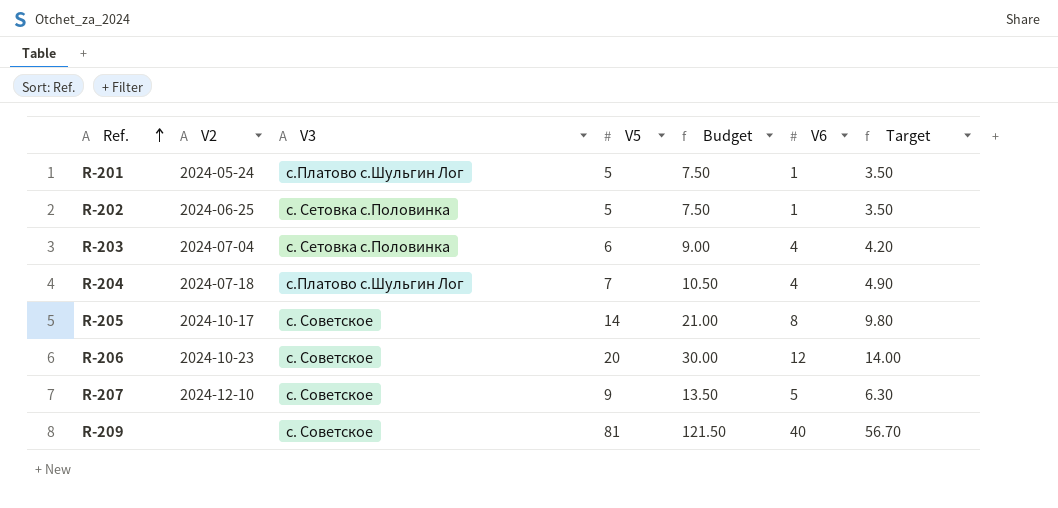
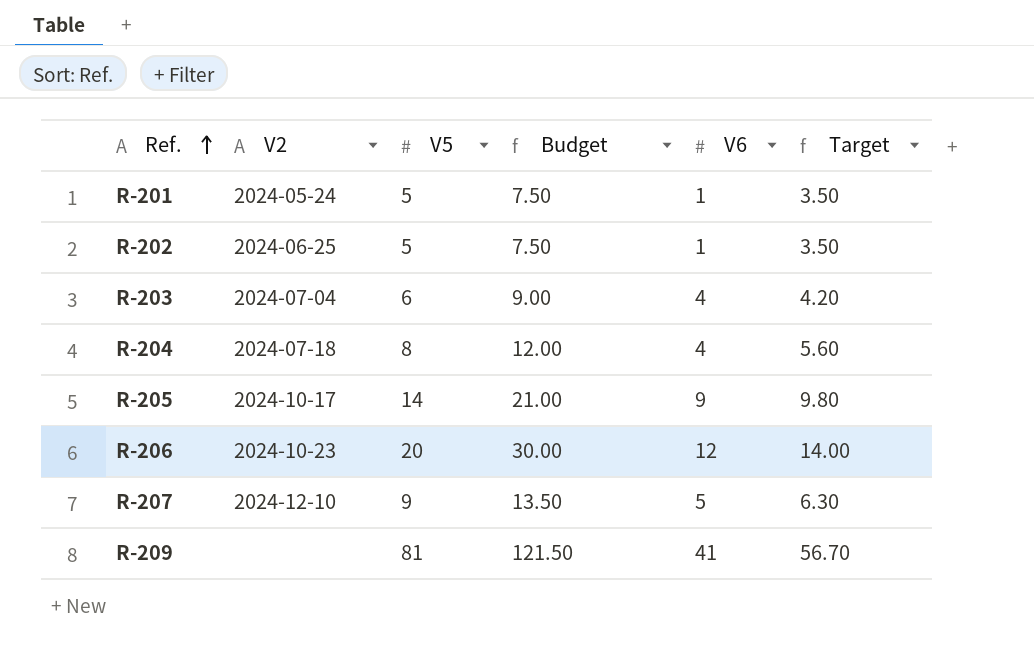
column V3 | position: 3 -> none
R-204 | V5: 7 -> 8
R-204 | Budget: 10.50 -> 12.00
R-204 | Target: 4.90 -> 5.60
R-205 | V6: 8 -> 9
R-209 | V6: 40 -> 41

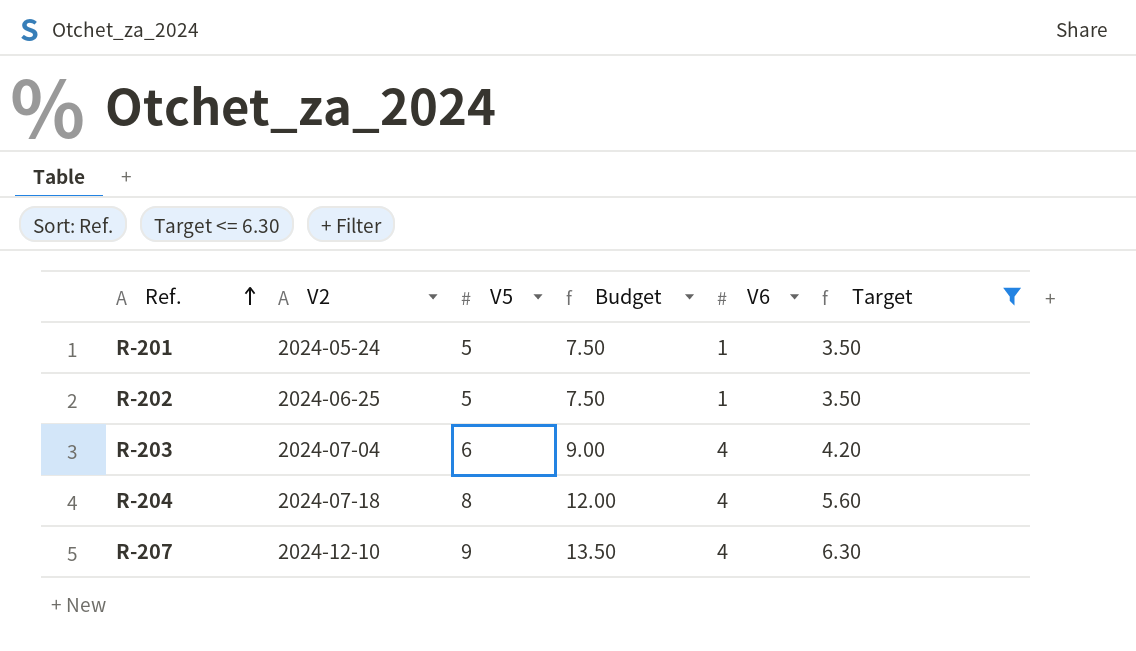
filter: none -> Target <= 6.30
R-207 | V6: 5 -> 4

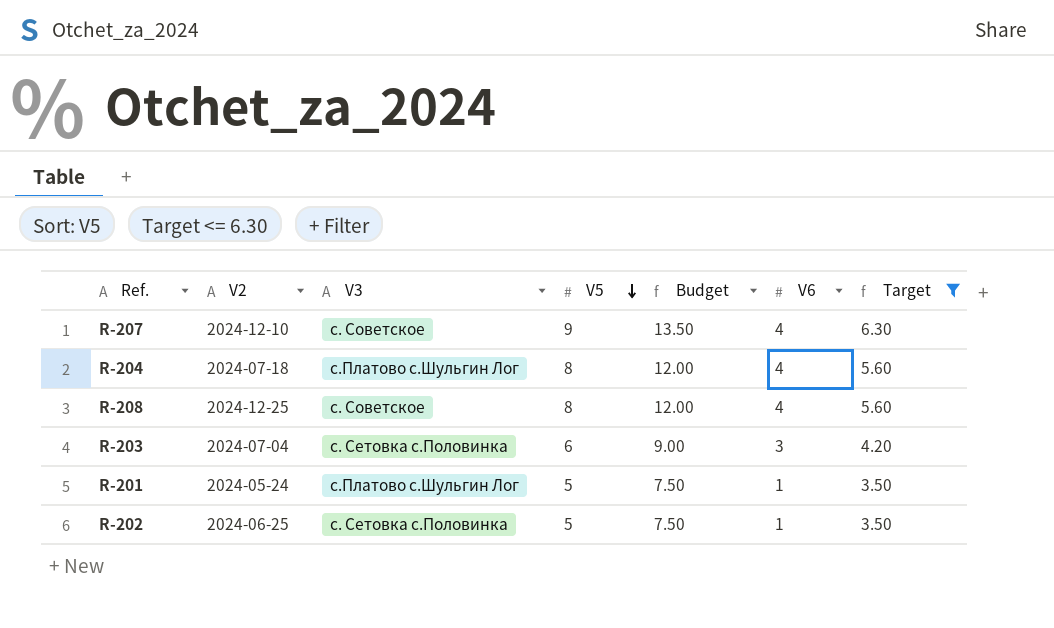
row order: Ref. ascending -> V5 descending
column V3 | position: none -> 3
row R-208: none -> 2024-12-25 | с. Советское | 8 | 12.00 | 4 | 5.60
R-203 | V6: 4 -> 3

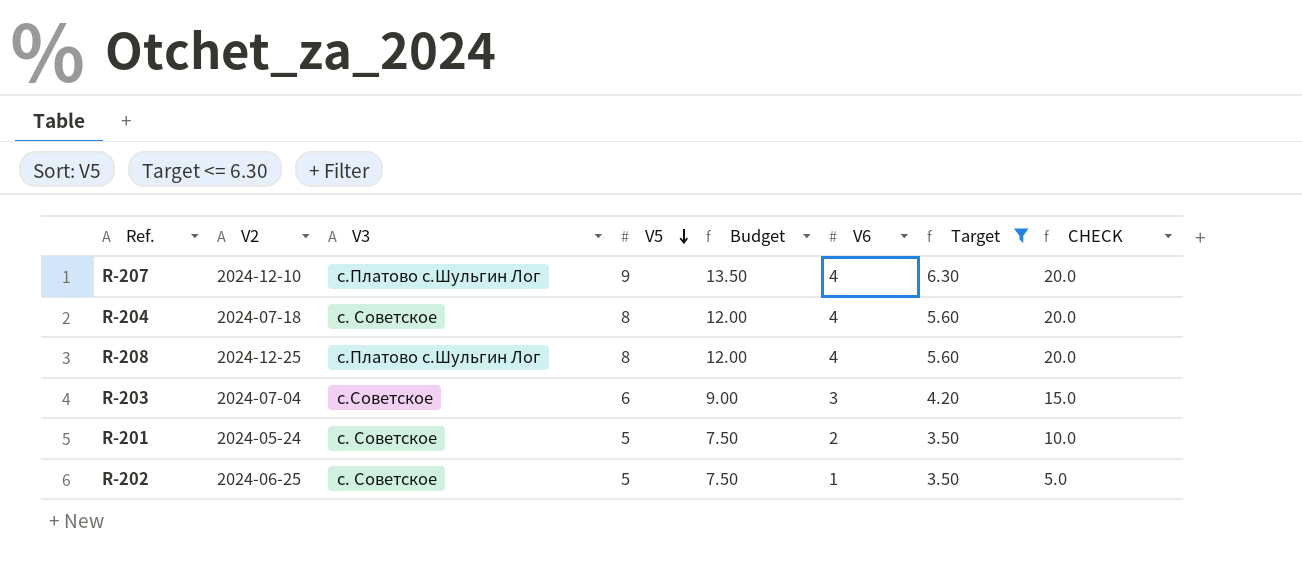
column CHECK | formula: none -> [V6] * 5
R-207 | V3: с. Советское -> с.Платово с.Шульгин Лог
R-204 | V3: с.Платово с.Шульгин Лог -> с. Советское
R-208 | V3: с. Советское -> с.Платово с.Шульгин Лог
R-203 | V3: с. Сетовка с.Половинка -> с.Советское
R-201 | V3: с.Платово с.Шульгин Лог -> с. Советское
R-201 | V6: 1 -> 2
R-202 | V3: с. Сетовка с.Половинка -> с. Советское

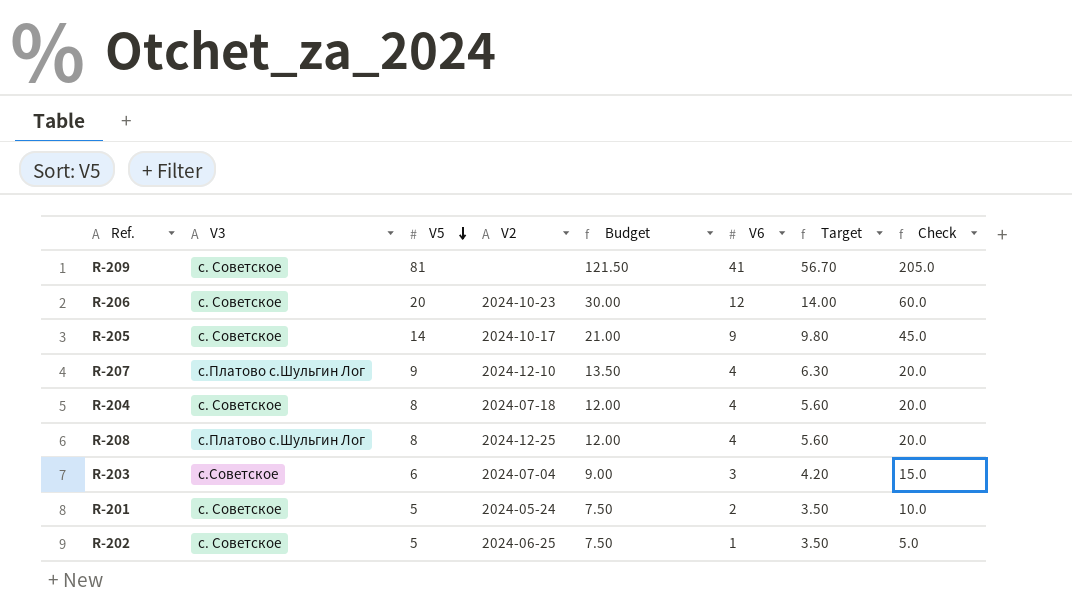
filter: Target <= 6.30 -> none
column V2 | position: 2 -> 4
column name: CHECK -> Check

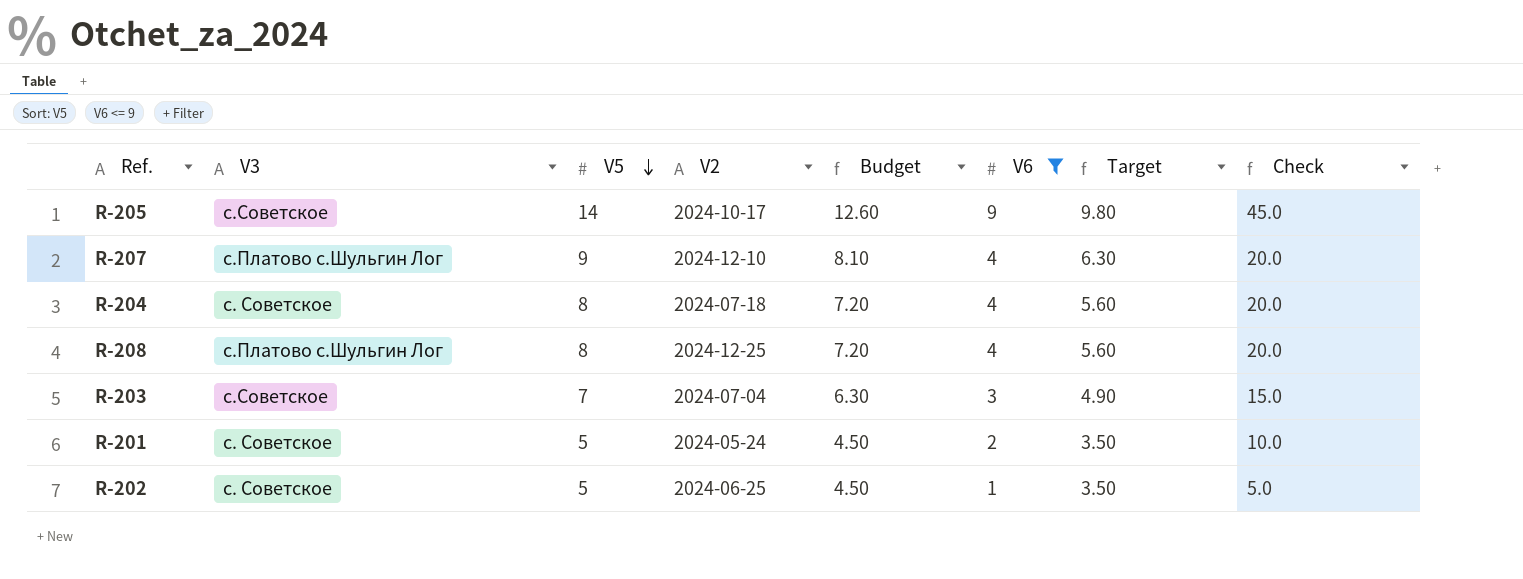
filter: none -> V6 <= 9
column Budget | formula: [V5] * 1.5 -> [V5] * 0.9
R-205 | V3: с. Советское -> с.Советское
R-203 | V5: 6 -> 7
R-203 | Target: 4.20 -> 4.90

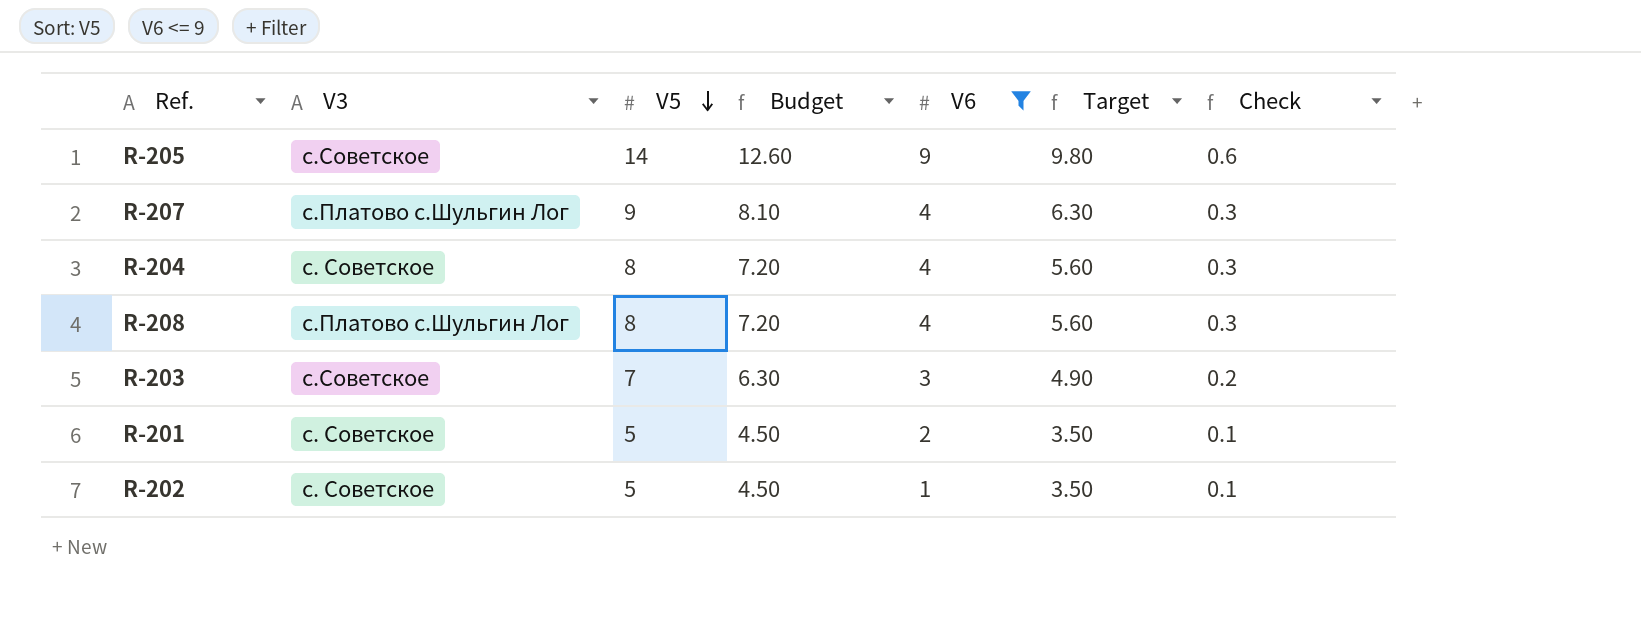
column V2 | position: 4 -> none
column Check | formula: [V6] * 5 -> [V6] * 0.07

